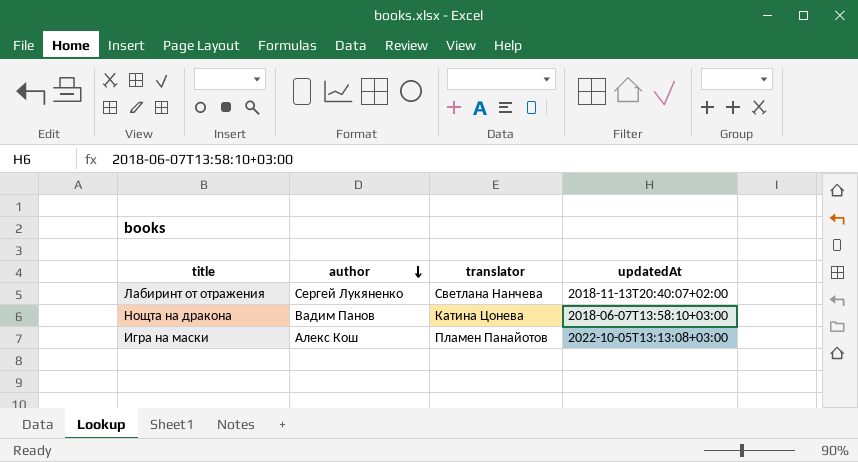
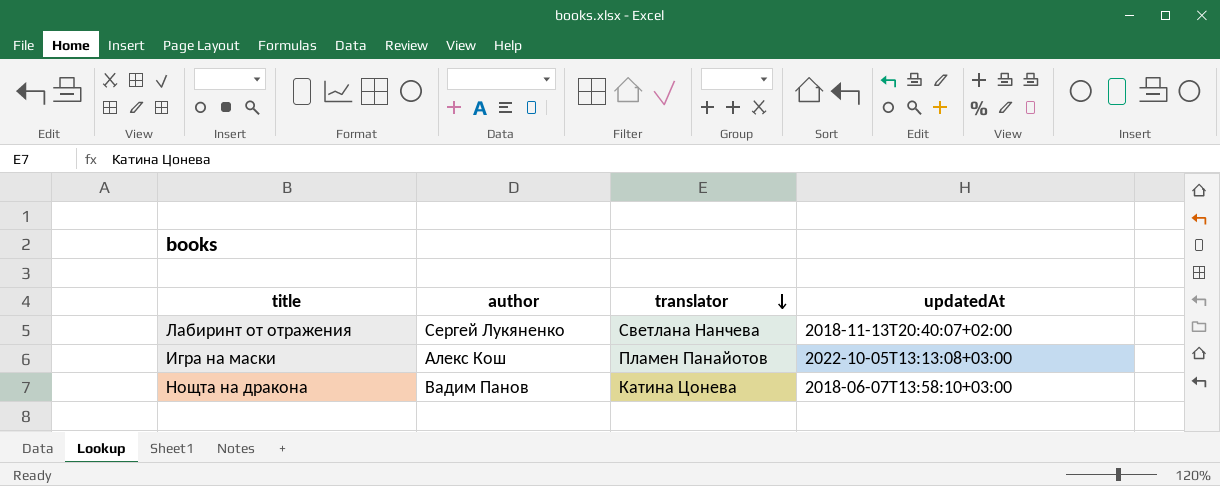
row order: author descending -> translator descending

